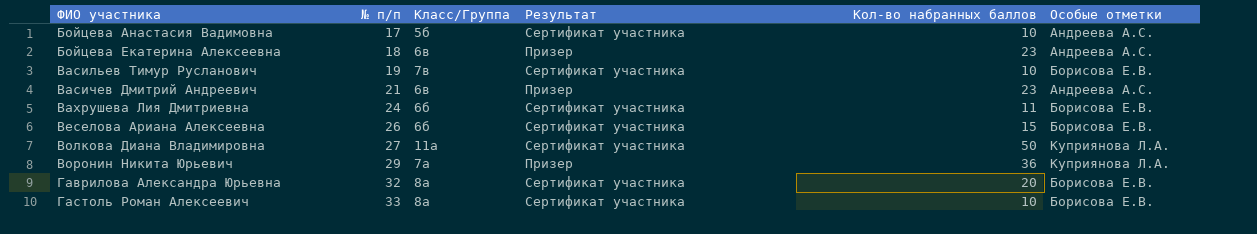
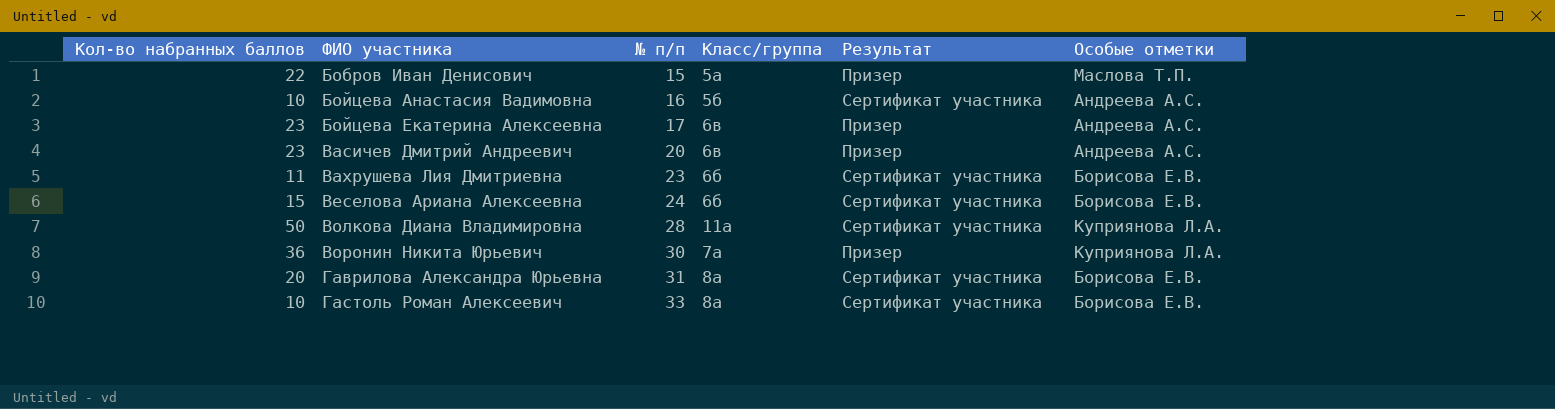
column Кол-во набранных баллов | position: 5 -> 1
column name: Класс/Группа -> Класс/группа
row Васильев Тимур Русланович: 19 | 7в | Сертификат участника | 10 | Борисова Е.В. -> none
row Бобров Иван Денисович: none -> 22 | 15 | 5а | Призер | Маслова Т.П.
Бойцева Анастасия Вадимовна | № п/п: 17 -> 16
Бойцева Екатерина Алексеевна | № п/п: 18 -> 17
Васичев Дмитрий Андреевич | № п/п: 21 -> 20
Вахрушева Лия Дмитриевна | № п/п: 24 -> 23
Веселова Ариана Алексеевна | № п/п: 26 -> 24
Волкова Диана Владимировна | № п/п: 27 -> 28
Воронин Никита Юрьевич | № п/п: 29 -> 30
Гаврилова Александра Юрьевна | № п/п: 32 -> 31

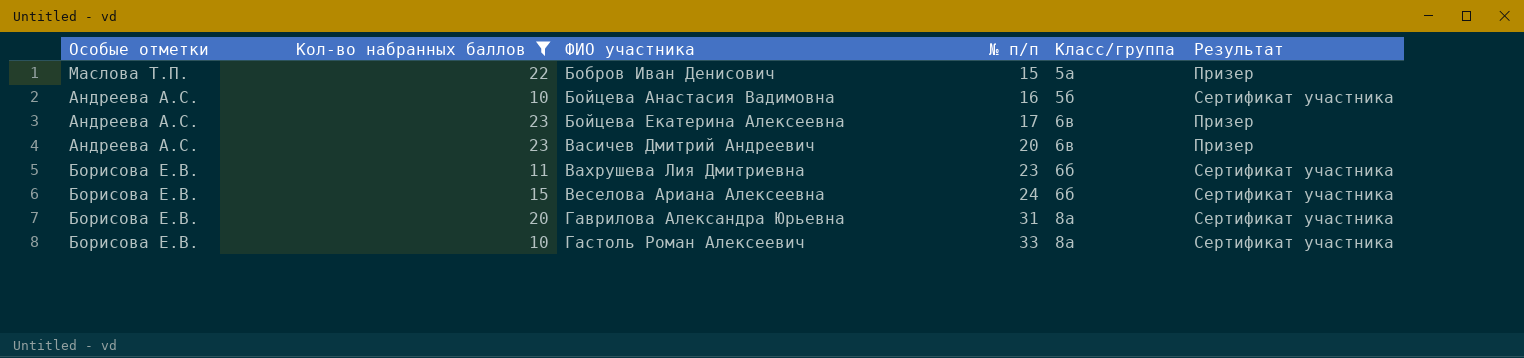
filter: none -> Кол-во набранных баллов <= 23
column Особые отметки | position: 6 -> 1

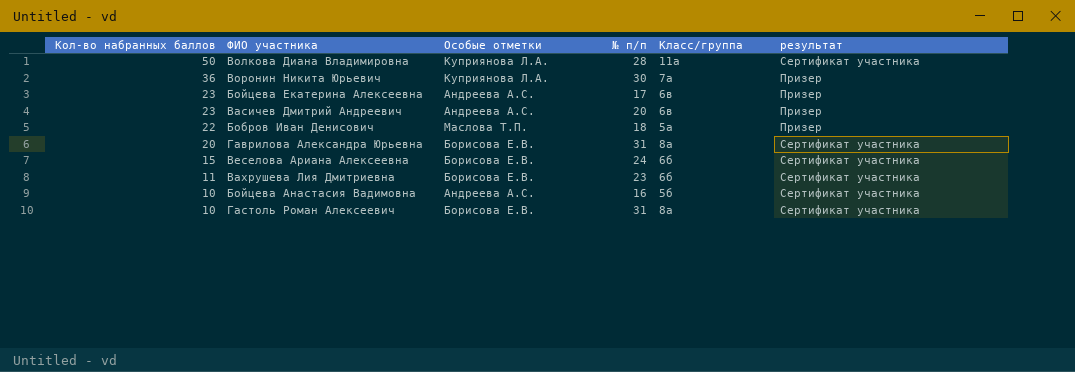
filter: Кол-во набранных баллов <= 23 -> none
row order: ФИО участника ascending -> Кол-во набранных баллов descending
column Особые отметки | position: 1 -> 3
column name: Результат -> результат
Бобров Иван Денисович | № п/п: 15 -> 18
Гастоль Роман Алексеевич | № п/п: 33 -> 31

